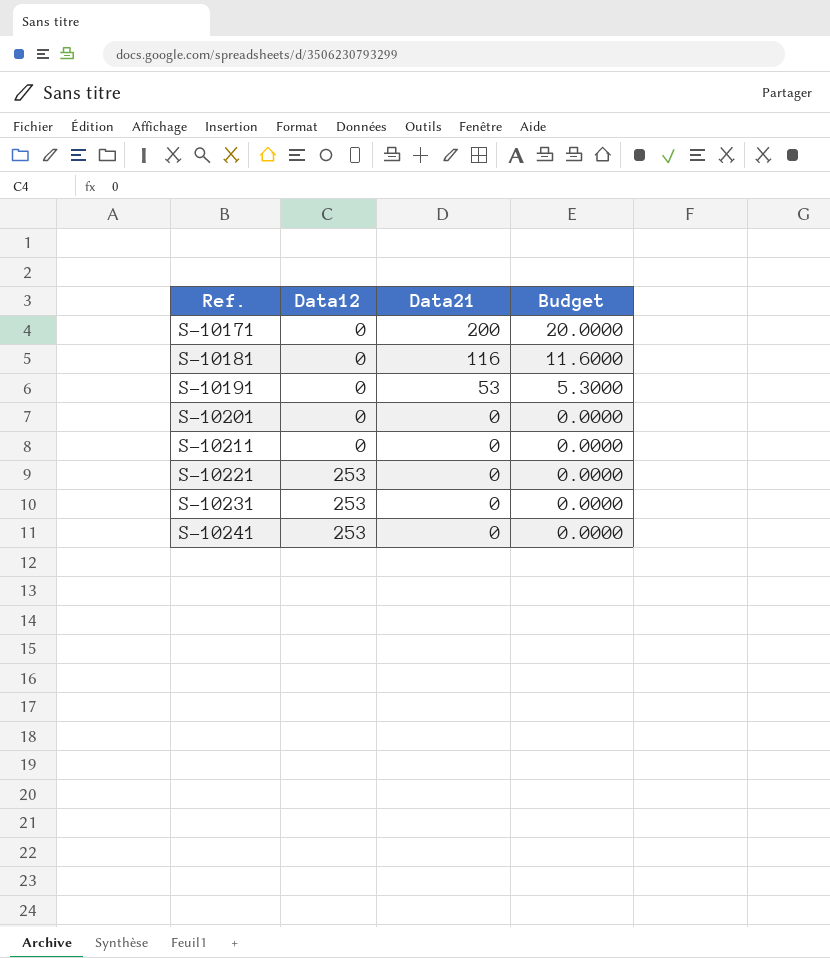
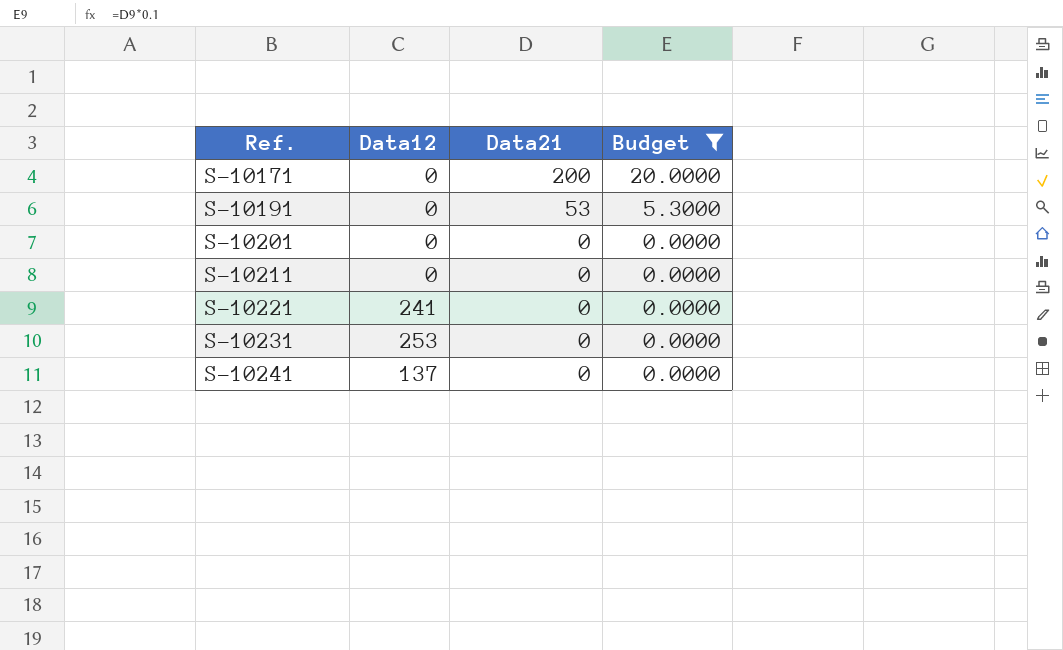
filter: none -> Budget != 11.6000
S-10221 | Data12: 253 -> 241
S-10241 | Data12: 253 -> 137

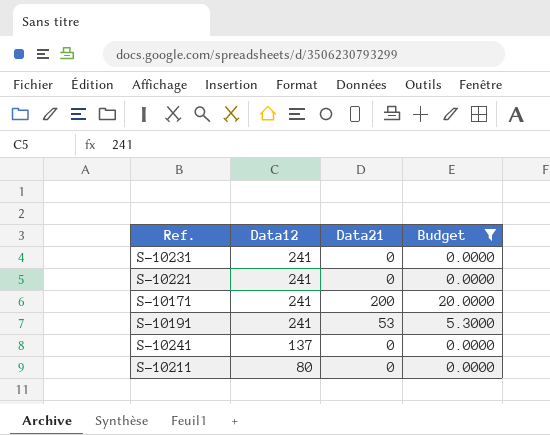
row order: Ref. ascending -> Data12 descending
row S-10201: 0 | 0 | 0.0000 -> none
S-10231 | Data12: 253 -> 241
S-10171 | Data12: 0 -> 241
S-10191 | Data12: 0 -> 241
S-10211 | Data12: 0 -> 80

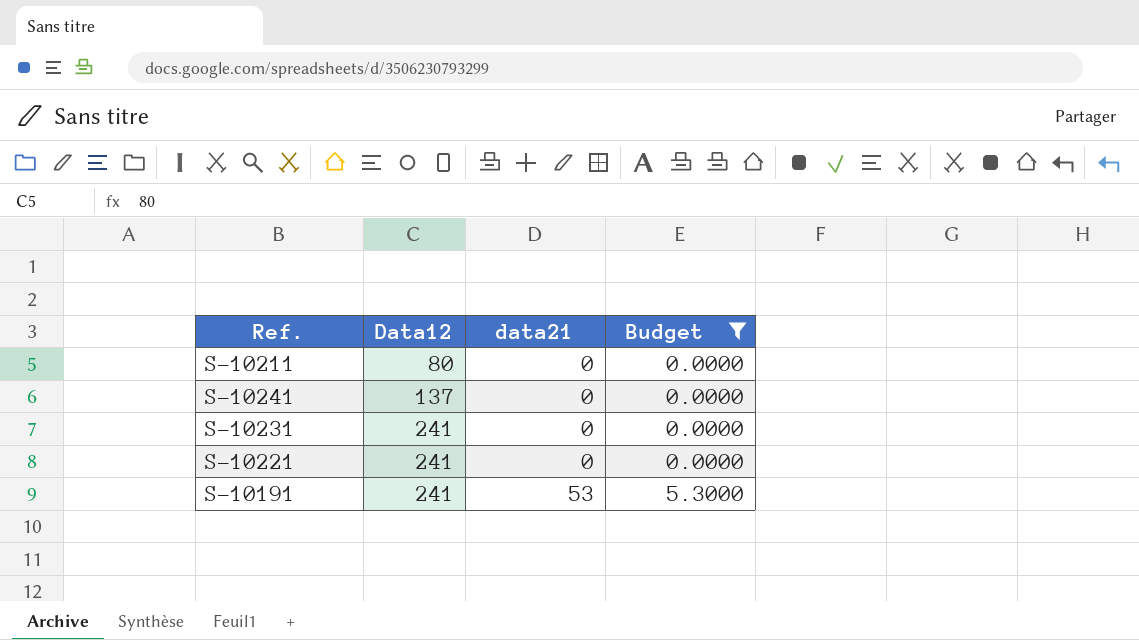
row order: Data12 descending -> Data12 ascending
column name: Data21 -> data21
row S-10171: 241 | 200 | 20.0000 -> none

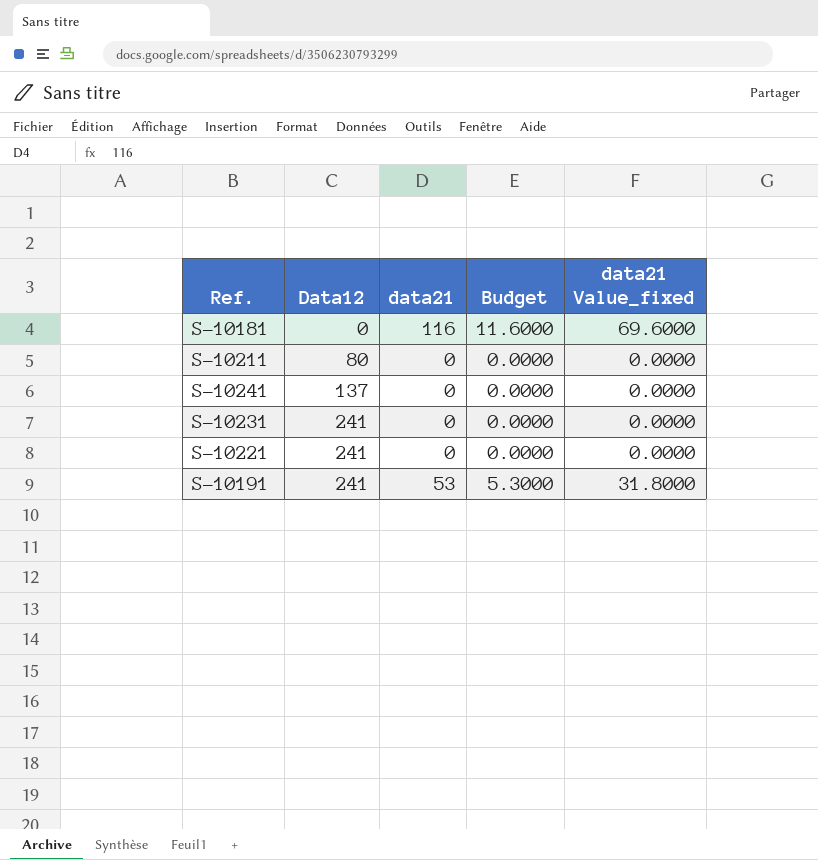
filter: Budget != 11.6000 -> none
column data21 Value_fixed | formula: none -> [data21] * 0.6

